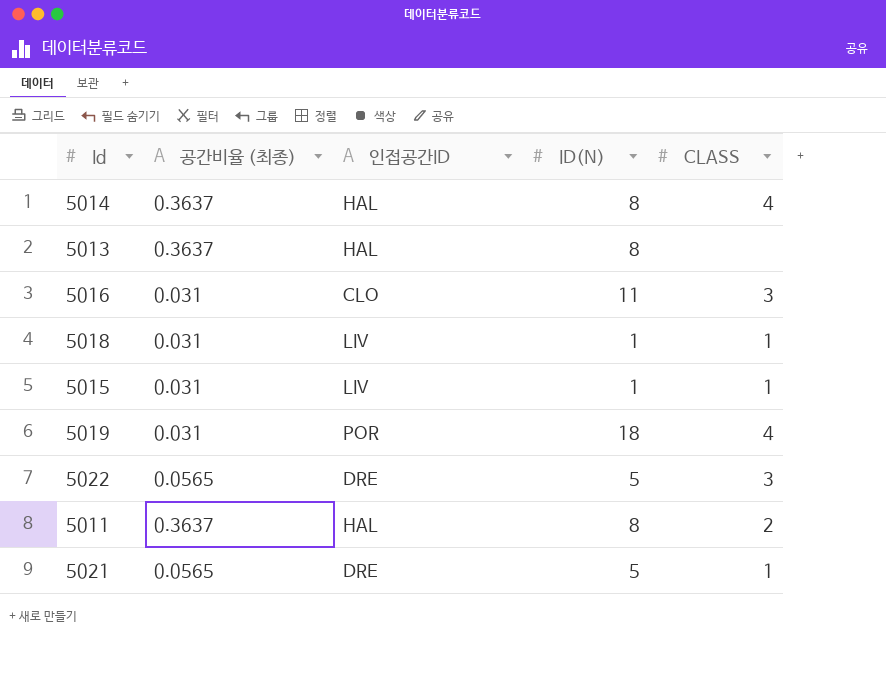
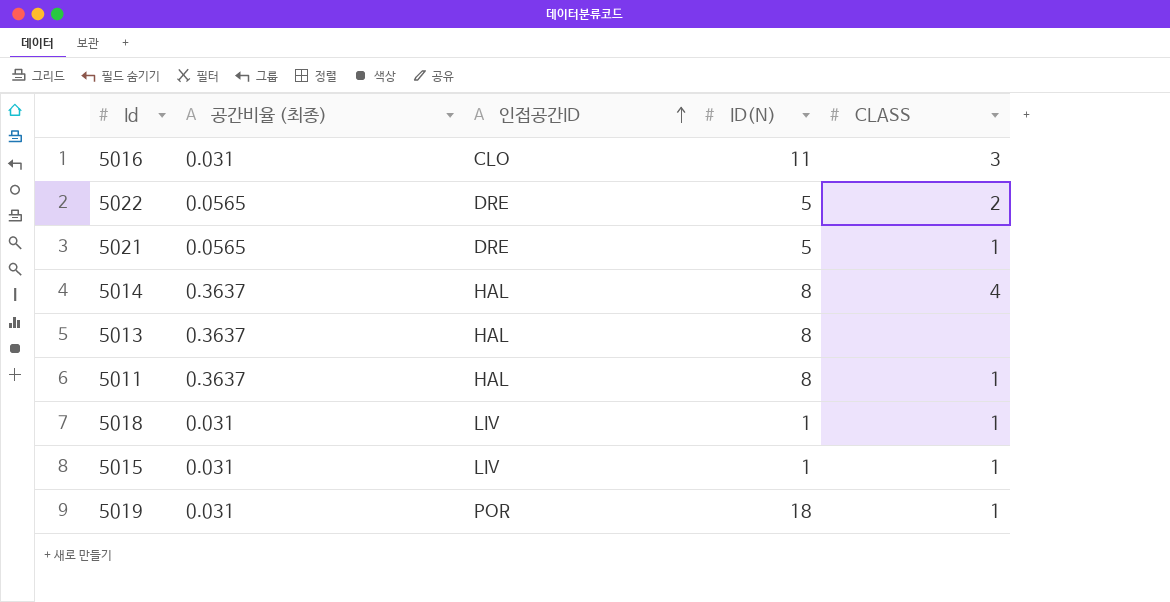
row order: none -> 인접공간ID ascending
5022 | CLASS: 3 -> 2
5011 | CLASS: 2 -> 1
5019 | CLASS: 4 -> 1

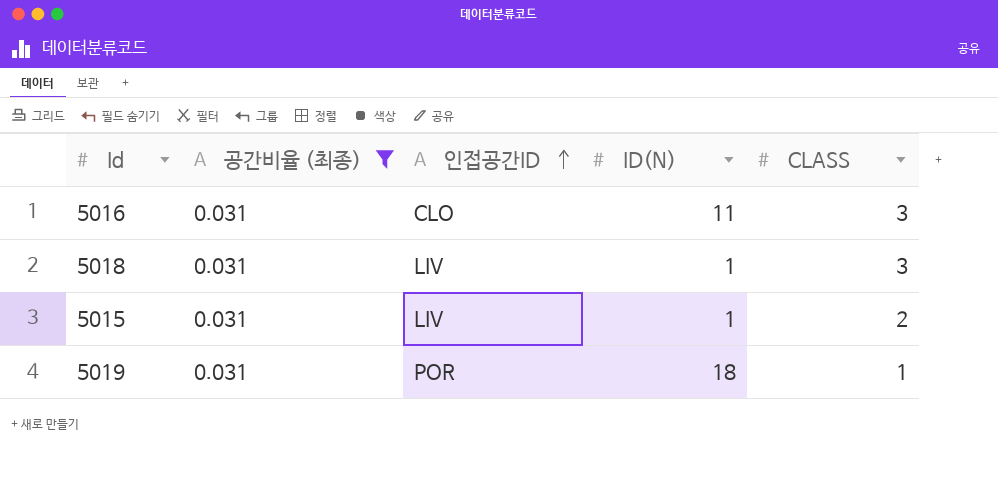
filter: none -> 공간비율 (최종) = 0.031
5018 | CLASS: 1 -> 3
5015 | CLASS: 1 -> 2

